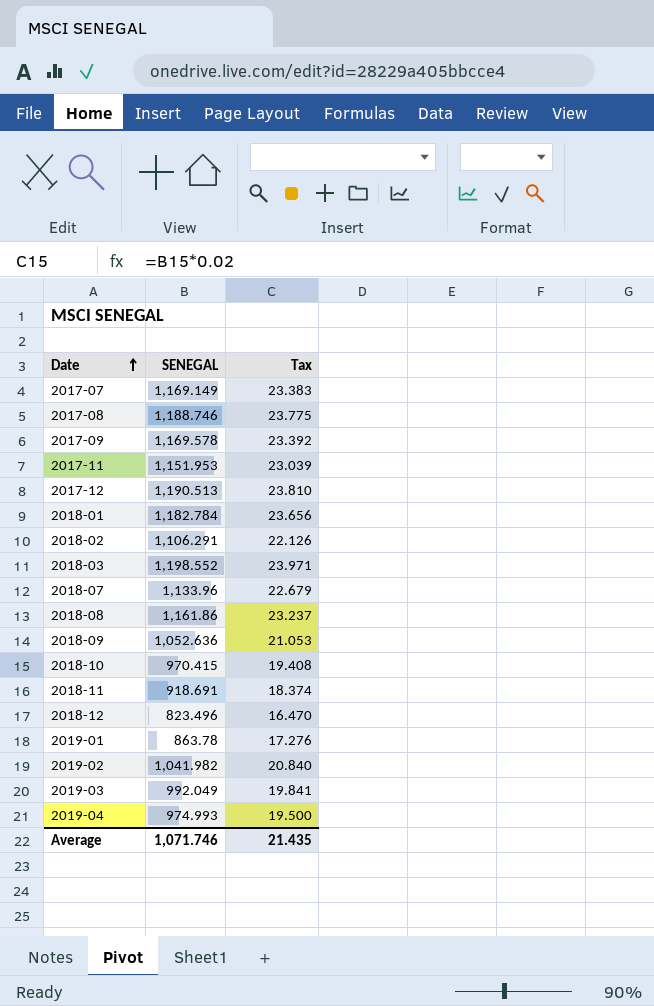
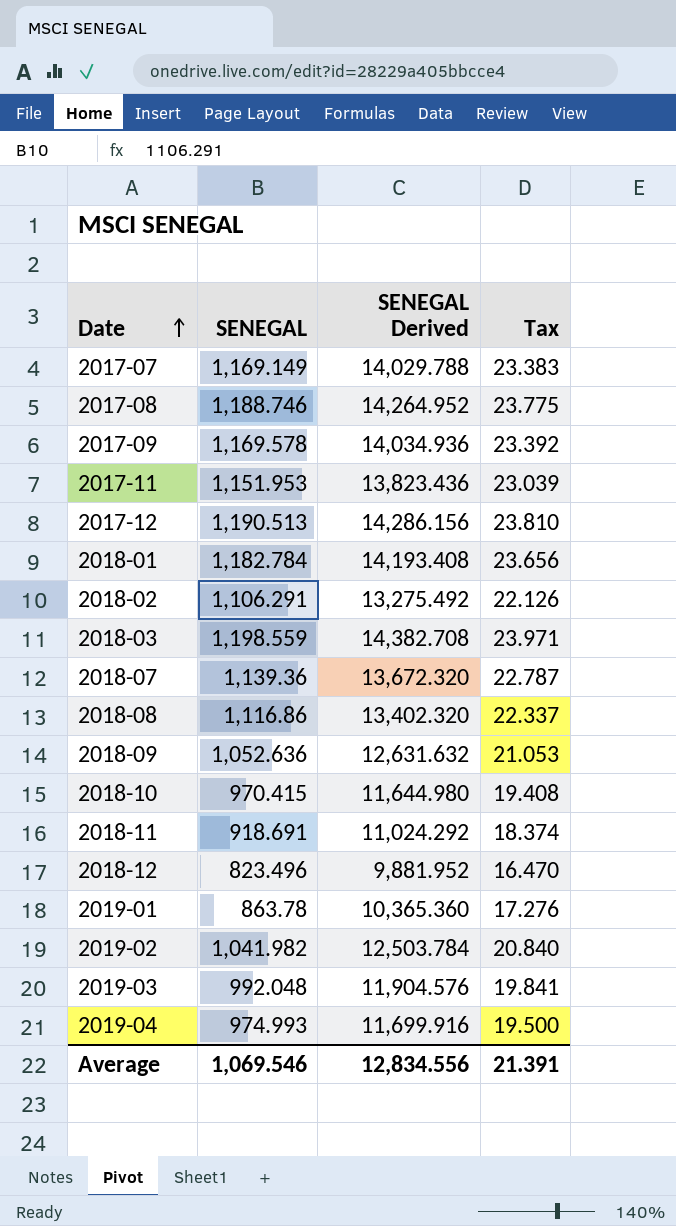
column SENEGAL Derived | formula: none -> [SENEGAL] * 12
2018-03 | SENEGAL: 1,198.552 -> 1,198.559
2018-07 | SENEGAL: 1,133.96 -> 1,139.36
2018-07 | Tax: 22.679 -> 22.787
2018-08 | SENEGAL: 1,161.86 -> 1,116.86
2018-08 | Tax: 23.237 -> 22.337
2019-03 | SENEGAL: 992.049 -> 992.048
Average | SENEGAL: 1,071.746 -> 1,069.546
Average | Tax: 21.435 -> 21.391

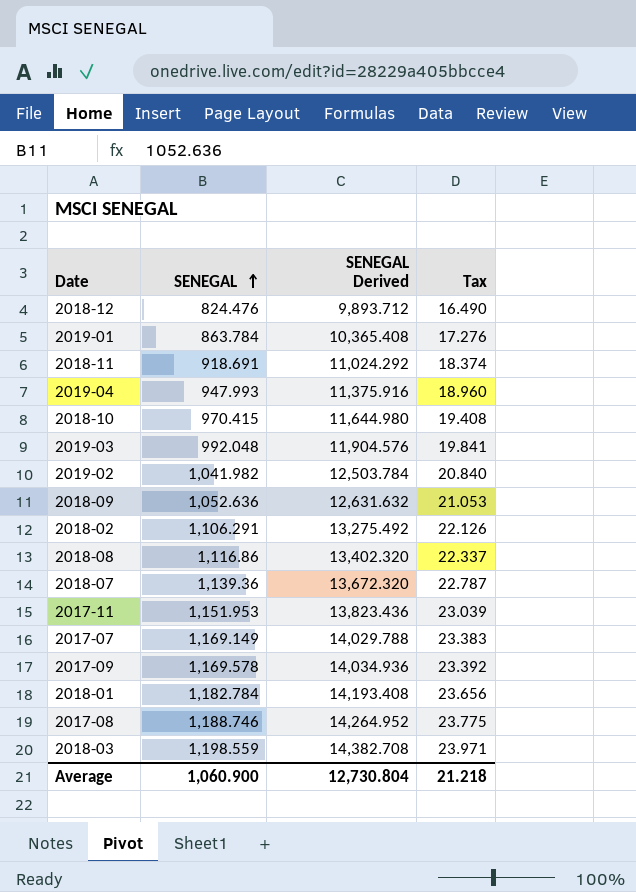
row order: Date ascending -> SENEGAL ascending
row 2017-12: 1,190.513 | 14,286.156 | 23.810 -> none
2018-12 | SENEGAL: 823.496 -> 824.476
2018-12 | SENEGAL Derived: 9,881.952 -> 9,893.712
2018-12 | Tax: 16.470 -> 16.490
2019-01 | SENEGAL: 863.78 -> 863.784
2019-01 | SENEGAL Derived: 10,365.360 -> 10,365.408
2019-04 | SENEGAL: 974.993 -> 947.993
2019-04 | SENEGAL Derived: 11,699.916 -> 11,375.916
2019-04 | Tax: 19.500 -> 18.960
Average | SENEGAL: 1,069.546 -> 1,060.900
Average | SENEGAL Derived: 12,834.556 -> 12,730.804
Average | Tax: 21.391 -> 21.218

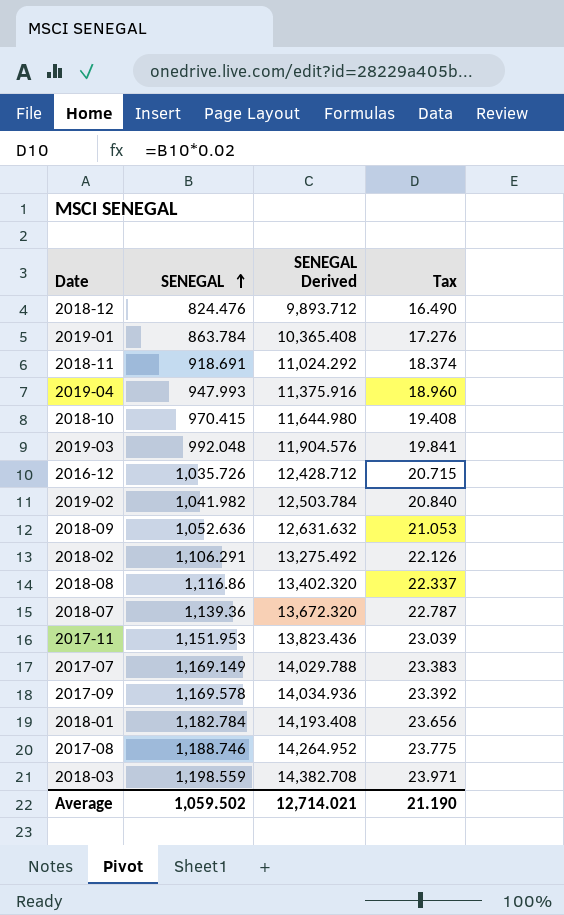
row 2016-12: none -> 1,035.726 | 12,428.712 | 20.715
Average | SENEGAL: 1,060.900 -> 1,059.502
Average | SENEGAL Derived: 12,730.804 -> 12,714.021
Average | Tax: 21.218 -> 21.190

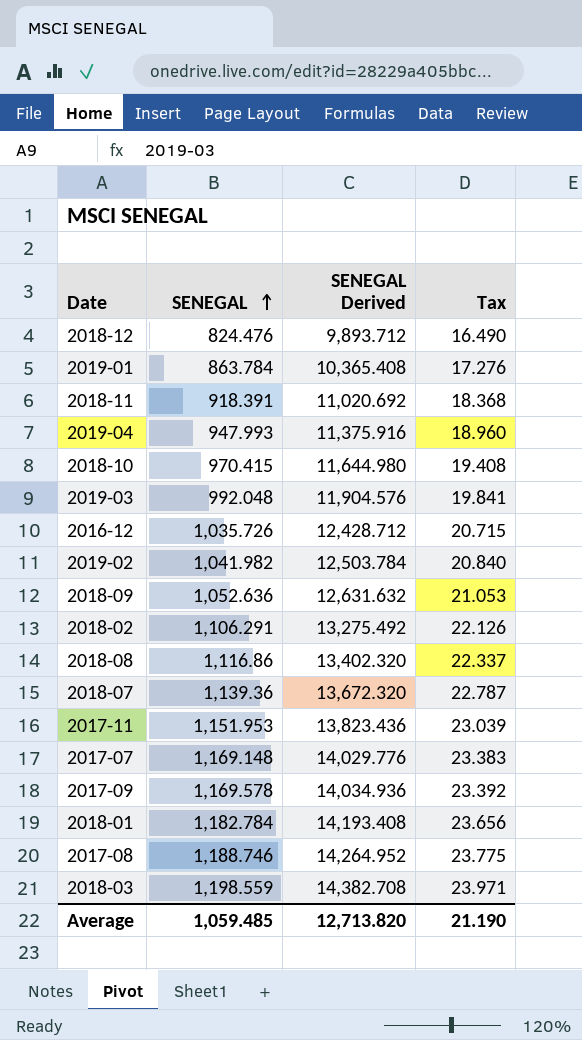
2018-11 | SENEGAL: 918.691 -> 918.391
2018-11 | SENEGAL Derived: 11,024.292 -> 11,020.692
2018-11 | Tax: 18.374 -> 18.368
2017-07 | SENEGAL: 1,169.149 -> 1,169.148
2017-07 | SENEGAL Derived: 14,029.788 -> 14,029.776
Average | SENEGAL: 1,059.502 -> 1,059.485
Average | SENEGAL Derived: 12,714.021 -> 12,713.820

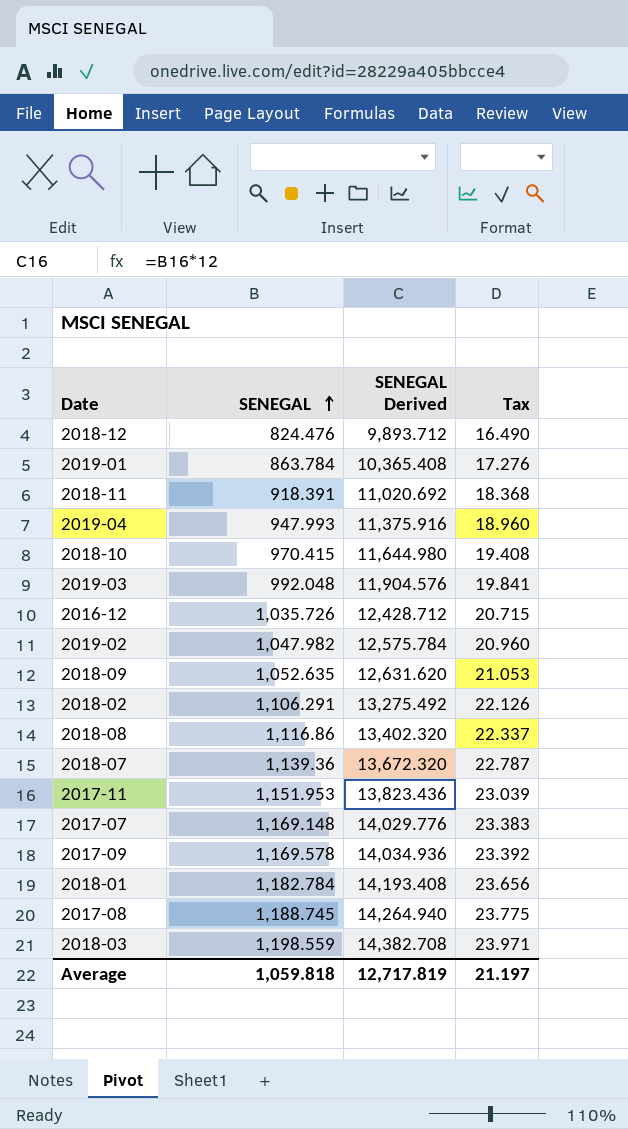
2019-02 | SENEGAL: 1,041.982 -> 1,047.982
2019-02 | SENEGAL Derived: 12,503.784 -> 12,575.784
2019-02 | Tax: 20.840 -> 20.960
2018-09 | SENEGAL: 1,052.636 -> 1,052.635
2018-09 | SENEGAL Derived: 12,631.632 -> 12,631.620
2017-08 | SENEGAL: 1,188.746 -> 1,188.745
2017-08 | SENEGAL Derived: 14,264.952 -> 14,264.940
Average | SENEGAL: 1,059.485 -> 1,059.818
Average | SENEGAL Derived: 12,713.820 -> 12,717.819
Average | Tax: 21.190 -> 21.197

